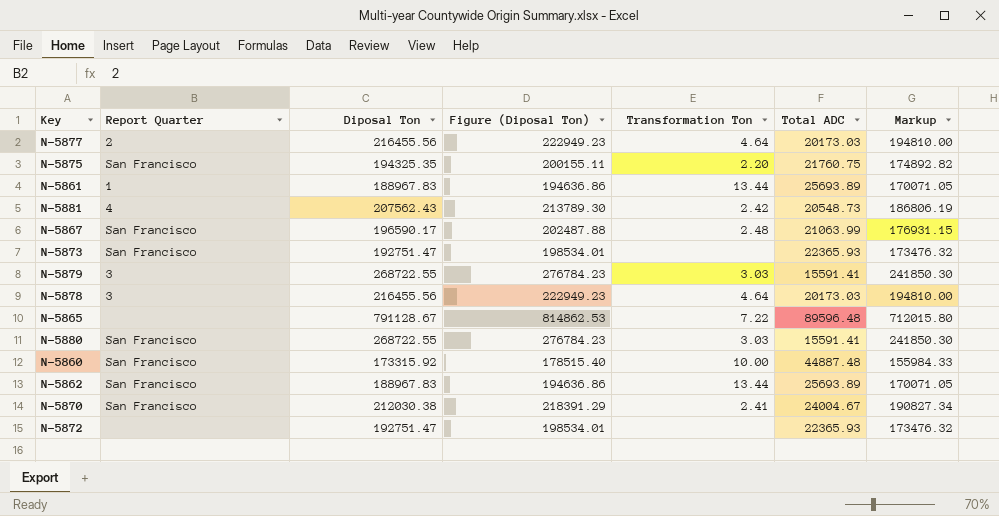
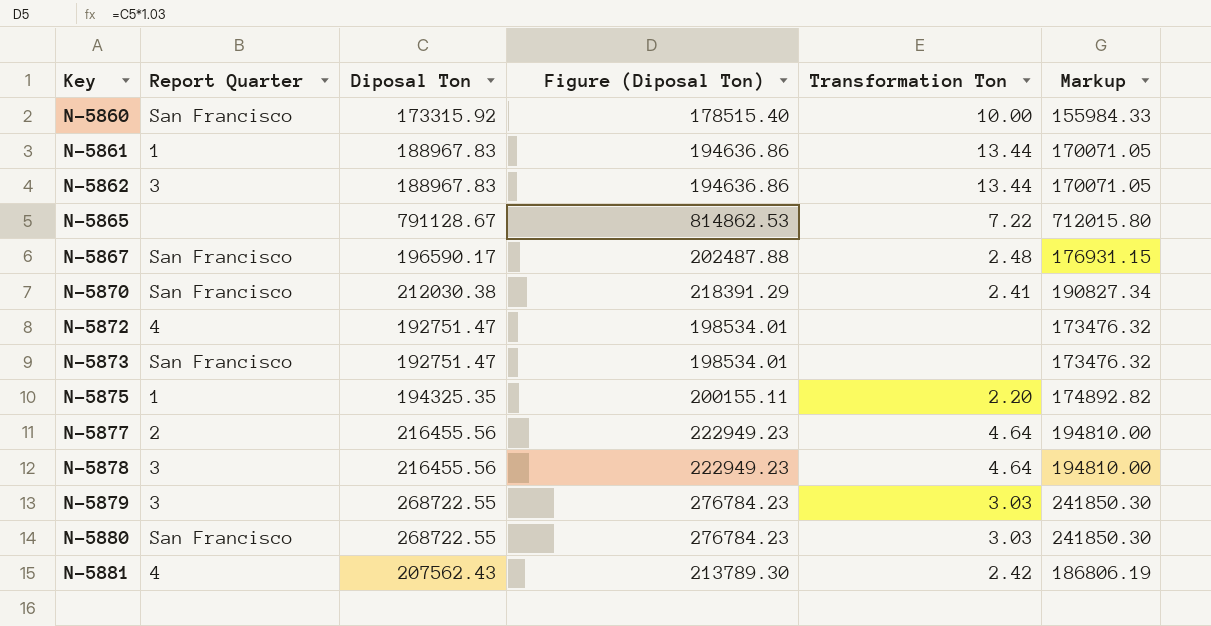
row order: none -> Key ascending
column Total ADC | position: 6 -> none
N-5862 | Report Quarter: San Francisco -> 3
N-5872 | Report Quarter: none -> 4
N-5875 | Report Quarter: San Francisco -> 1

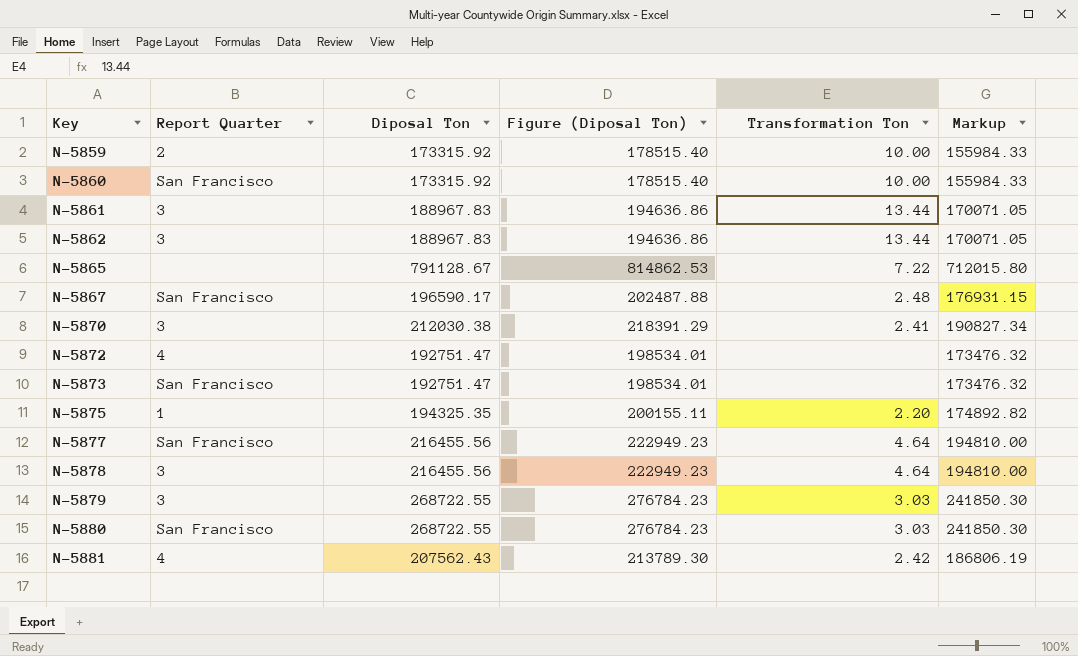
row N-5859: none -> 2 | 173315.92 | 178515.40 | 10.00 | 155984.33
N-5861 | Report Quarter: 1 -> 3
N-5870 | Report Quarter: San Francisco -> 3
N-5877 | Report Quarter: 2 -> San Francisco

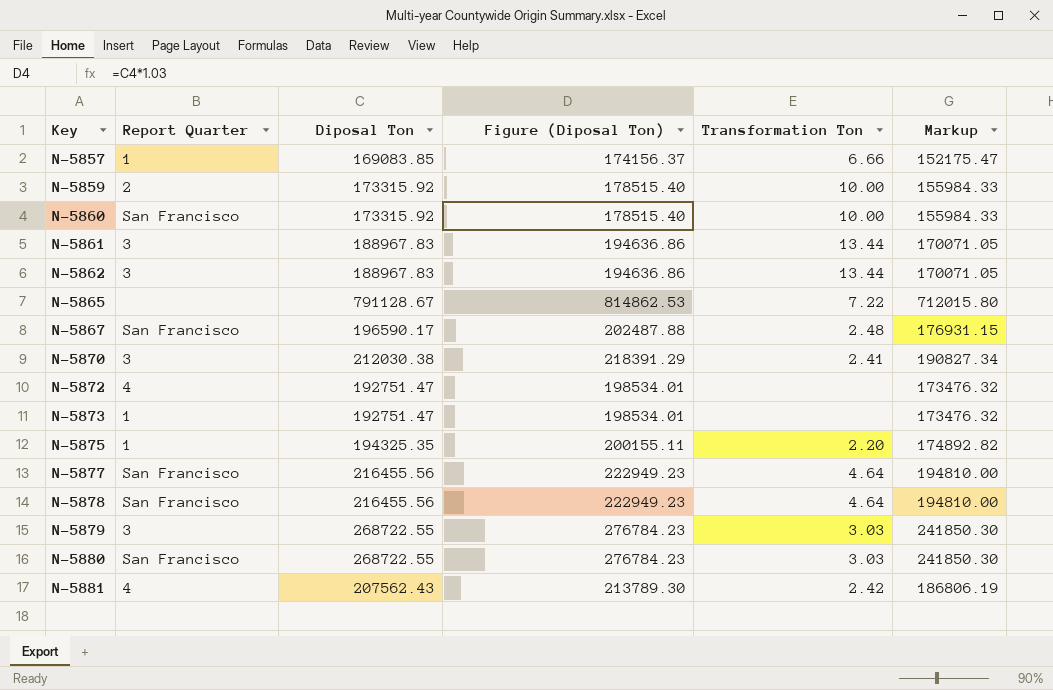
row N-5857: none -> 1 | 169083.85 | 174156.37 | 6.66 | 152175.47
N-5873 | Report Quarter: San Francisco -> 1
N-5878 | Report Quarter: 3 -> San Francisco

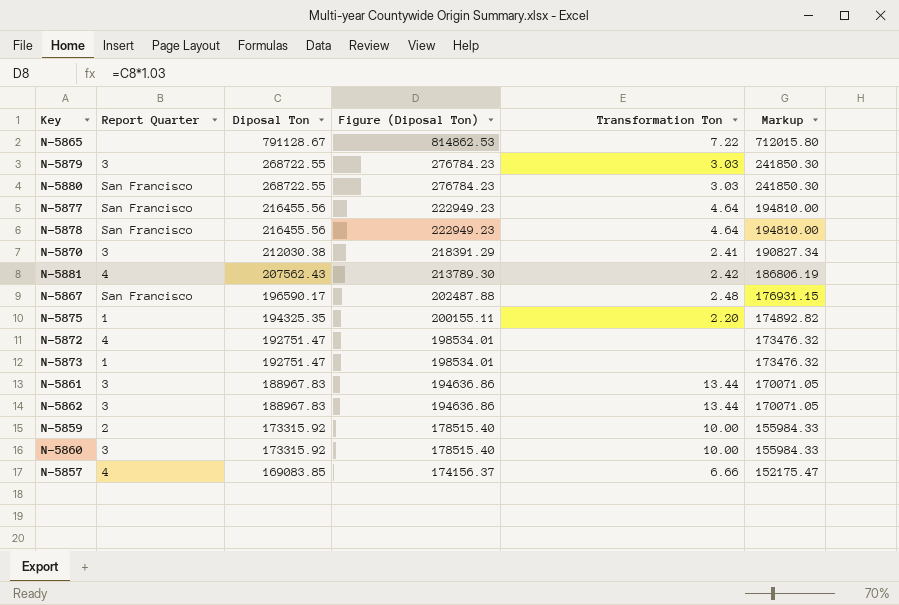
row order: Key ascending -> Diposal Ton descending
N-5860 | Report Quarter: San Francisco -> 3
N-5857 | Report Quarter: 1 -> 4

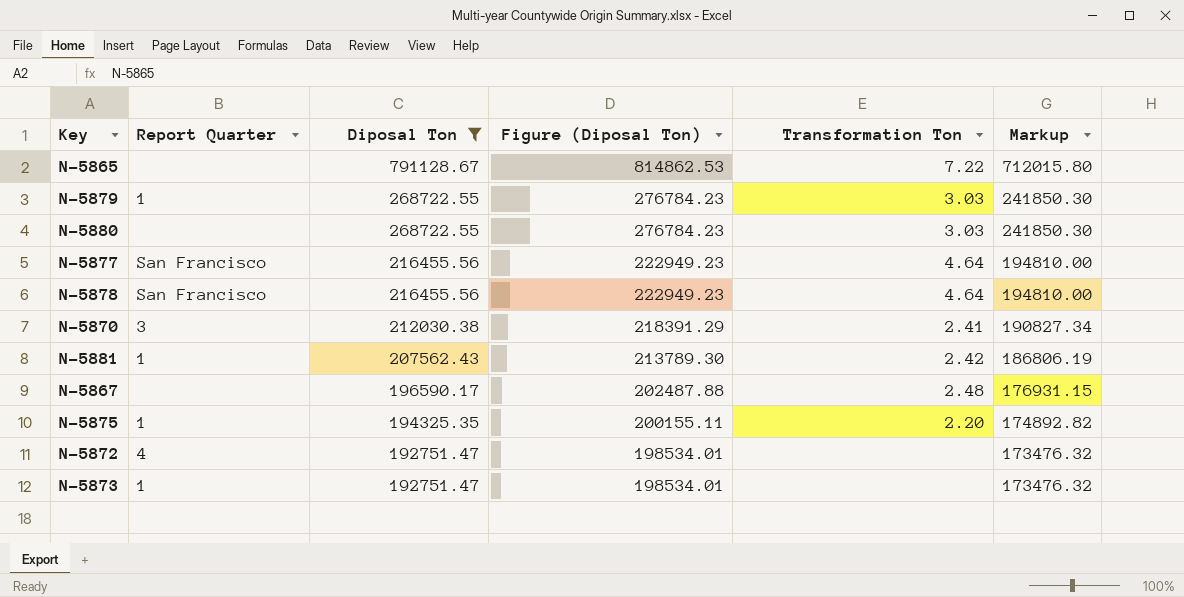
filter: none -> Diposal Ton >= 192751.47
N-5879 | Report Quarter: 3 -> 1
N-5880 | Report Quarter: San Francisco -> none
N-5881 | Report Quarter: 4 -> 1
N-5867 | Report Quarter: San Francisco -> none

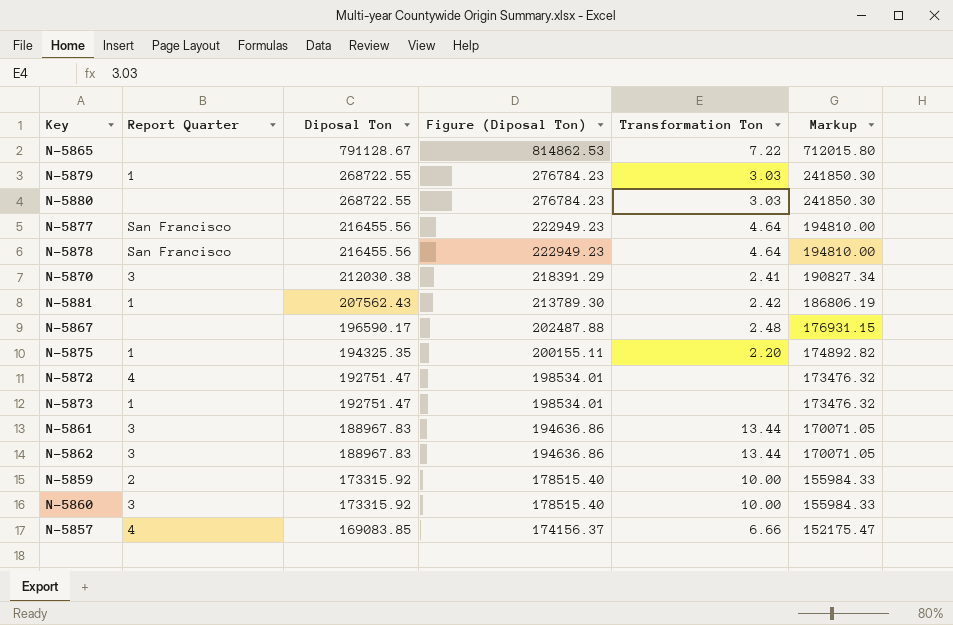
filter: Diposal Ton >= 192751.47 -> none

